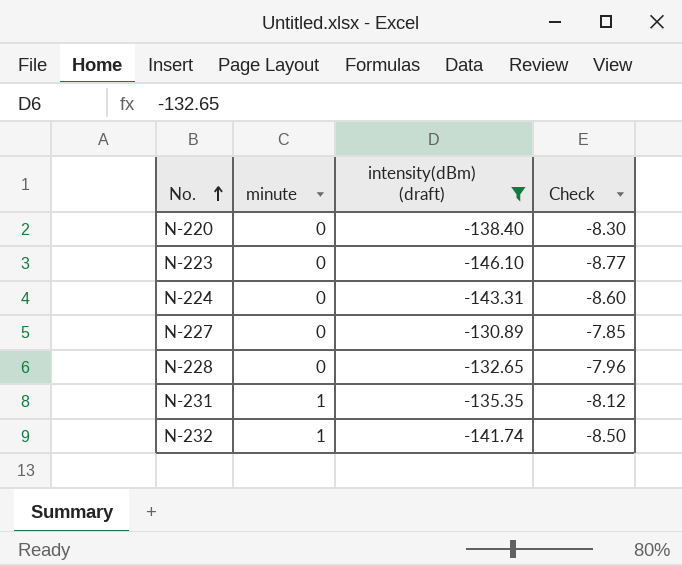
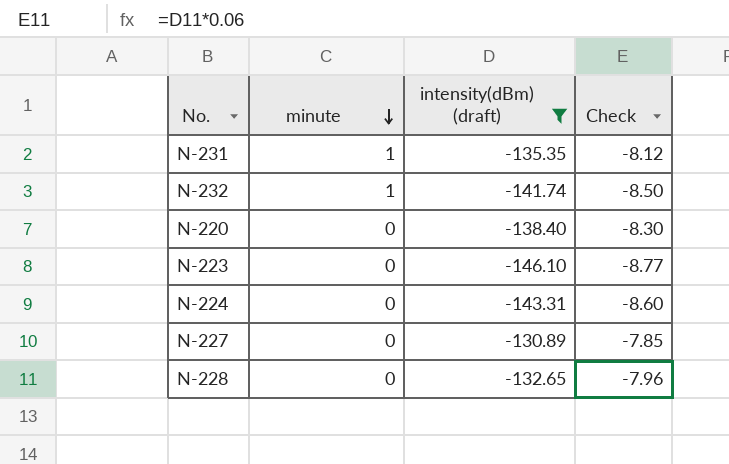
row order: No. ascending -> minute descending

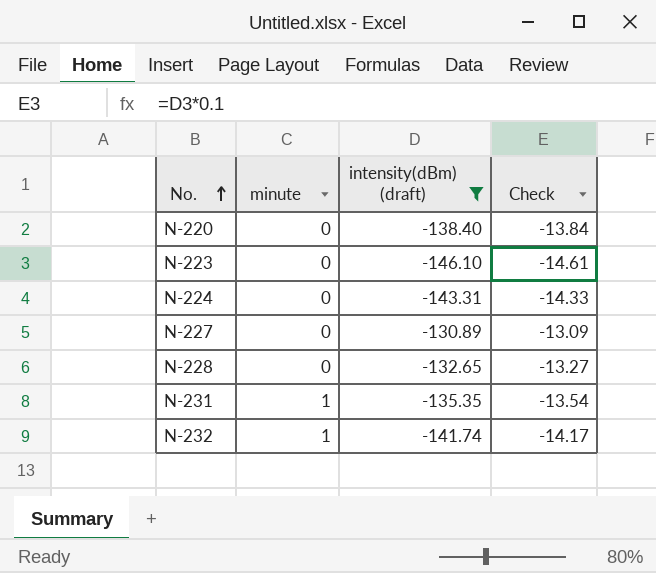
row order: minute descending -> No. ascending
column Check | formula: [intensity(dBm) (draft)] * 0.06 -> [intensity(dBm) (draft)] * 0.1

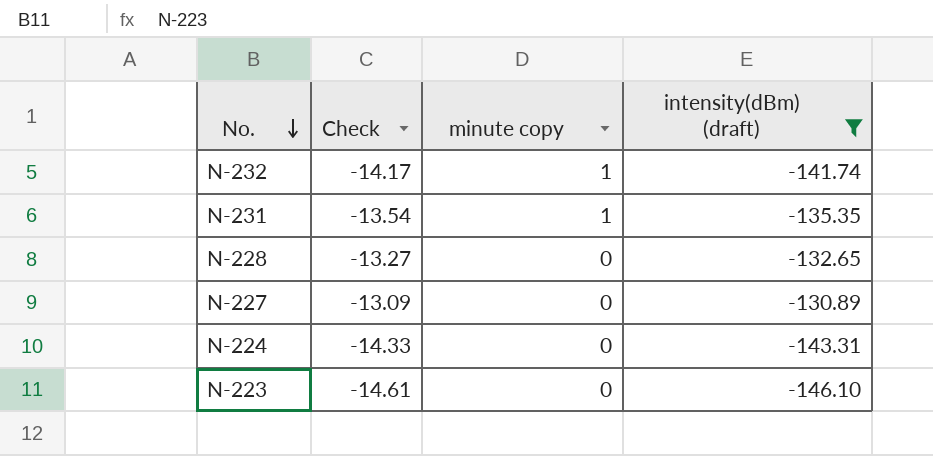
row order: No. ascending -> No. descending
column Check | position: 4 -> 2
column name: minute -> minute copy
row N-220: 0 | -138.40 | -13.84 -> none

